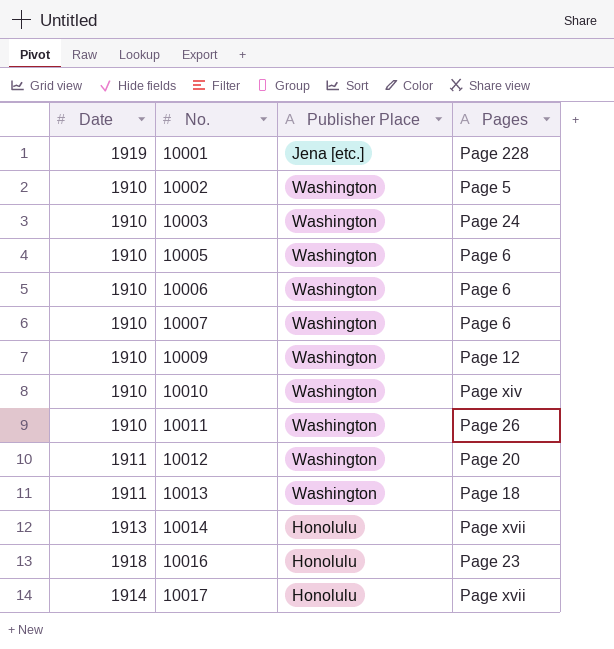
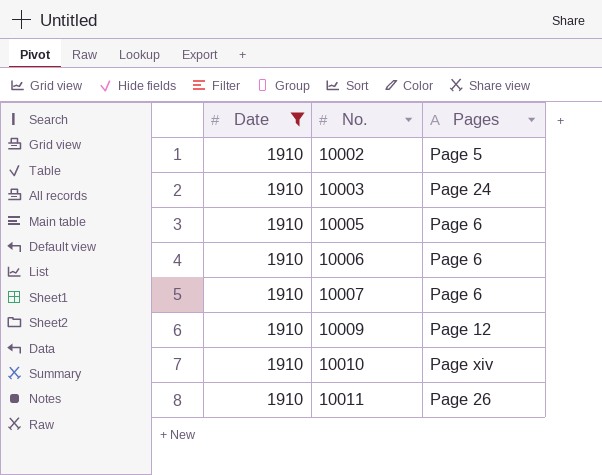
filter: none -> Date = 1910
column Publisher Place | position: 3 -> none

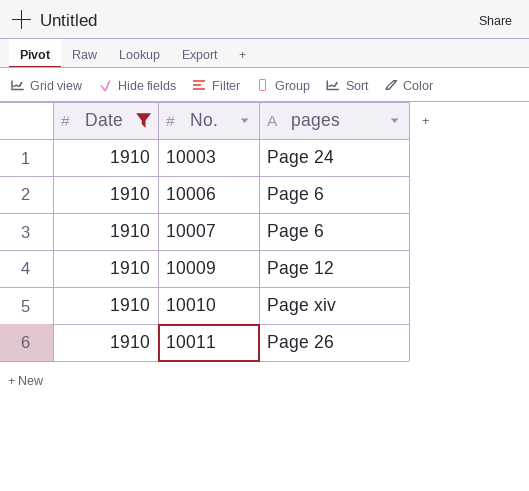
column name: Pages -> pages
row 10002: 1910 | Page 5 -> none
row 10005: 1910 | Page 6 -> none

